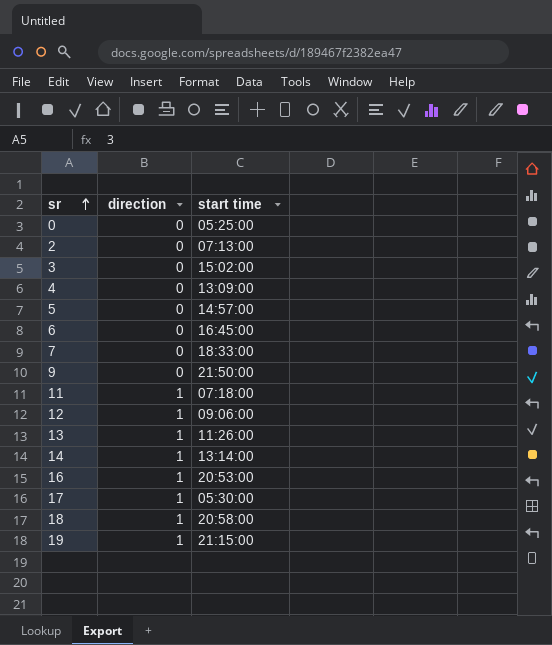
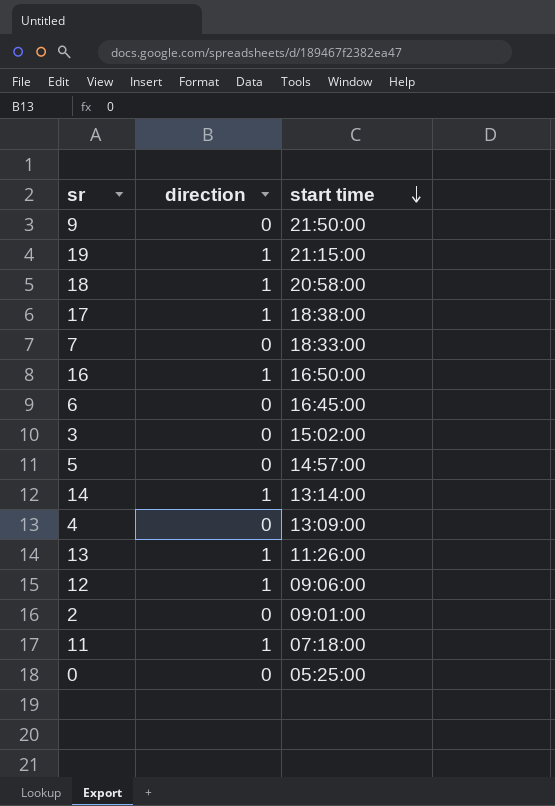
row order: sr ascending -> start time descending
17 | start time: 05:30:00 -> 18:38:00
16 | start time: 20:53:00 -> 16:50:00
2 | start time: 07:13:00 -> 09:01:00

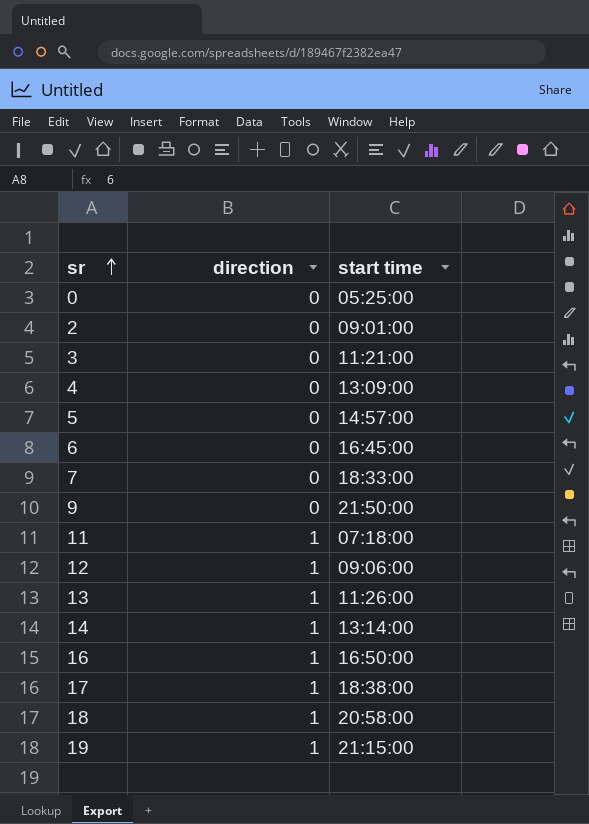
row order: start time descending -> sr ascending
3 | start time: 15:02:00 -> 11:21:00

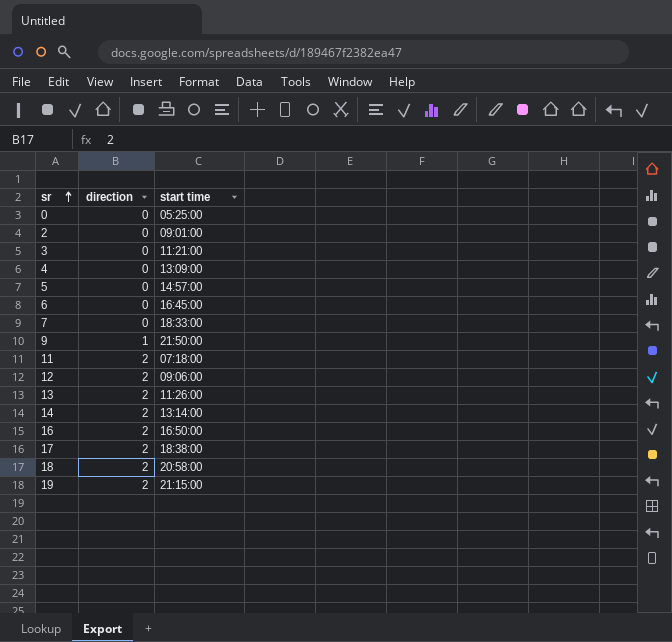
9 | direction: 0 -> 1
11 | direction: 1 -> 2
12 | direction: 1 -> 2
13 | direction: 1 -> 2
14 | direction: 1 -> 2
16 | direction: 1 -> 2
17 | direction: 1 -> 2
18 | direction: 1 -> 2
19 | direction: 1 -> 2

